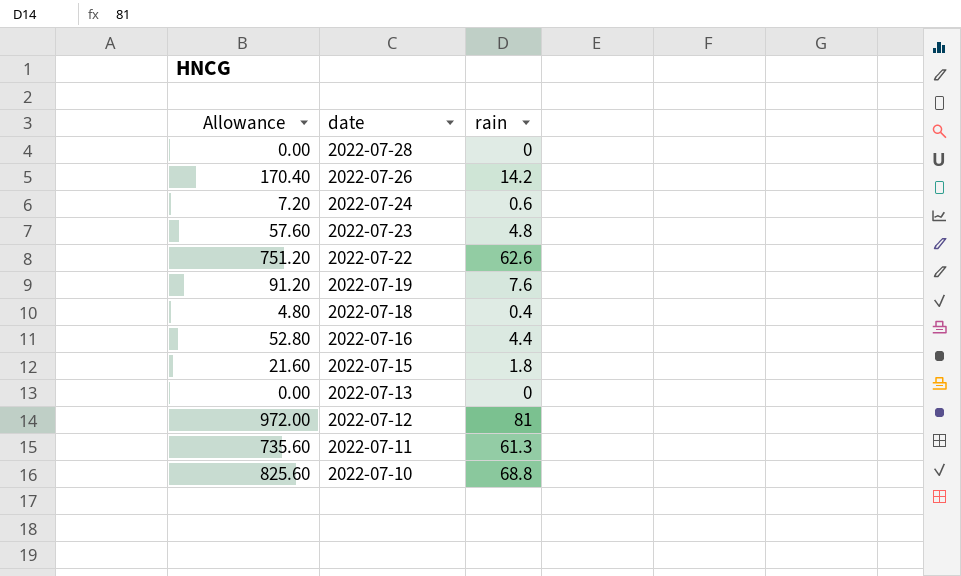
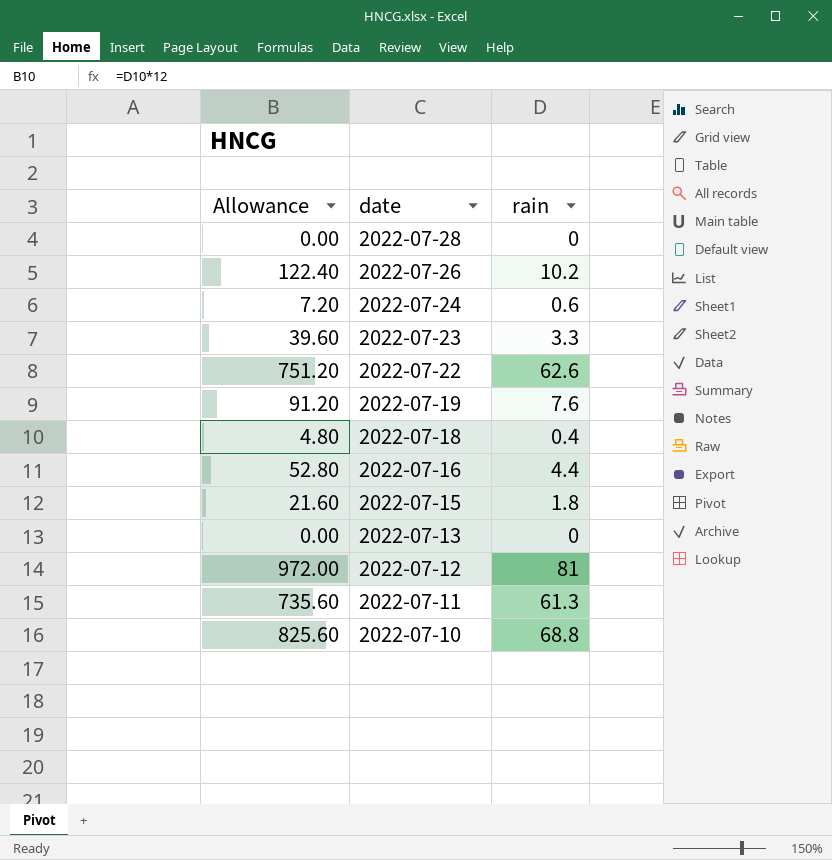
2022-07-26 | Allowance: 170.40 -> 122.40
2022-07-26 | rain: 14.2 -> 10.2
2022-07-23 | Allowance: 57.60 -> 39.60
2022-07-23 | rain: 4.8 -> 3.3

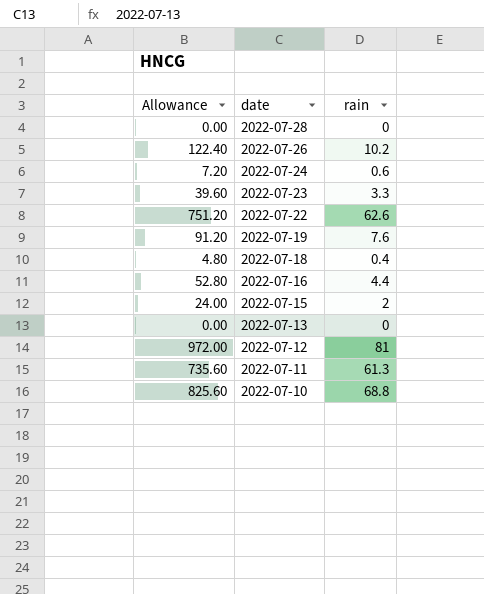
2022-07-15 | Allowance: 21.60 -> 24.00
2022-07-15 | rain: 1.8 -> 2

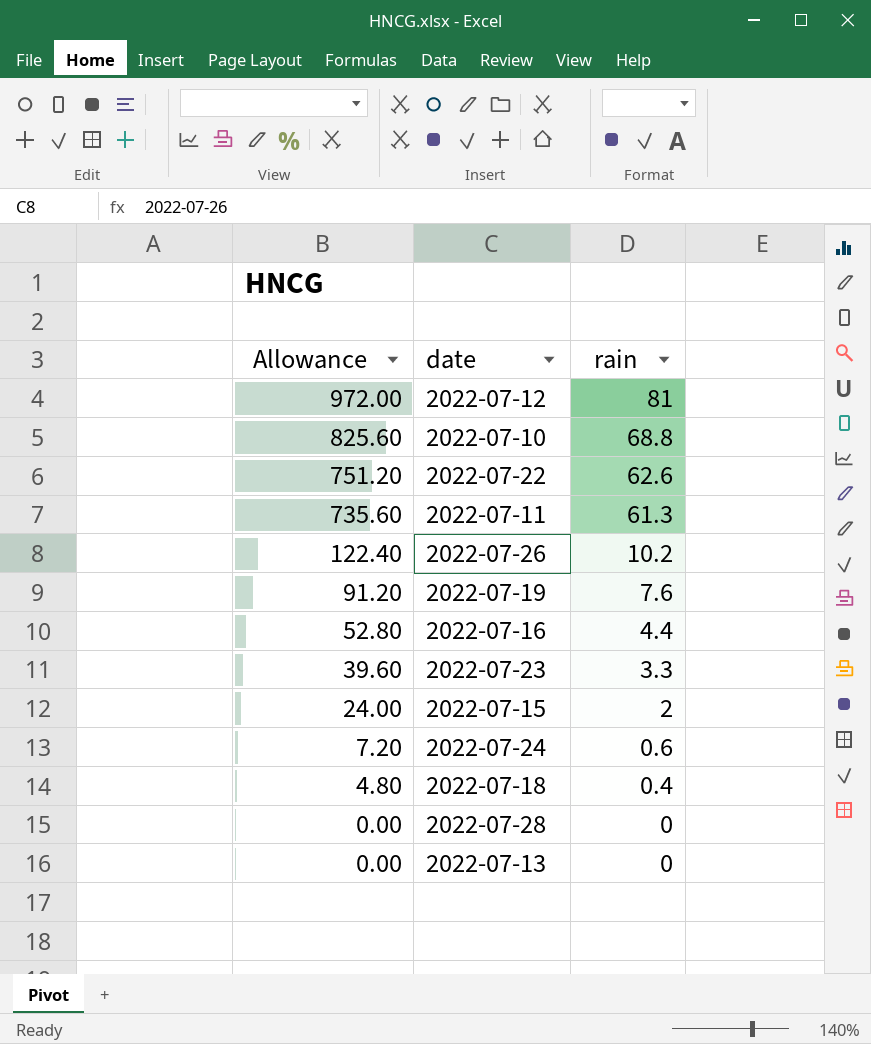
row order: date descending -> Allowance descending

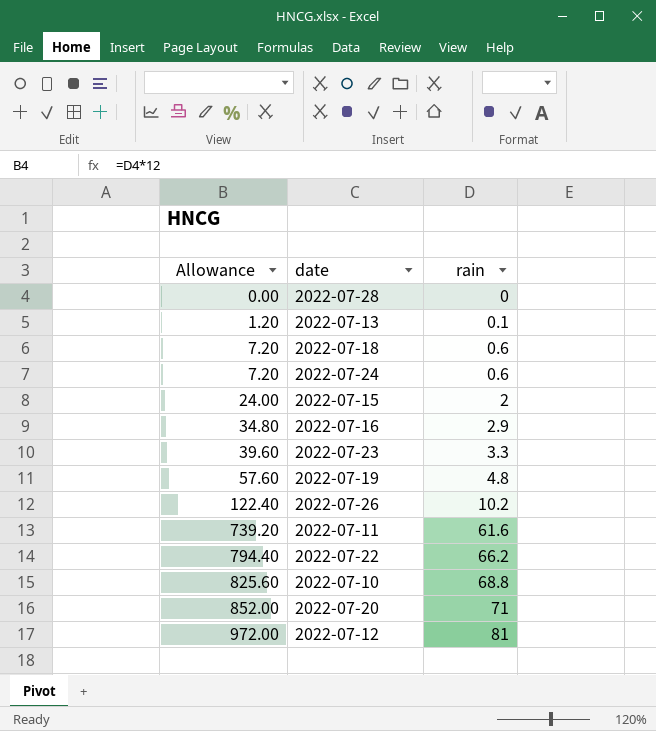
row order: Allowance descending -> Allowance ascending
2022-07-13 | Allowance: 0.00 -> 1.20
2022-07-13 | rain: 0 -> 0.1
2022-07-18 | Allowance: 4.80 -> 7.20
2022-07-18 | rain: 0.4 -> 0.6
2022-07-16 | Allowance: 52.80 -> 34.80
2022-07-16 | rain: 4.4 -> 2.9
2022-07-19 | Allowance: 91.20 -> 57.60
2022-07-19 | rain: 7.6 -> 4.8
2022-07-11 | Allowance: 735.60 -> 739.20
2022-07-11 | rain: 61.3 -> 61.6
2022-07-22 | Allowance: 751.20 -> 794.40
2022-07-22 | rain: 62.6 -> 66.2
row 2022-07-20: none -> 852.00 | 71

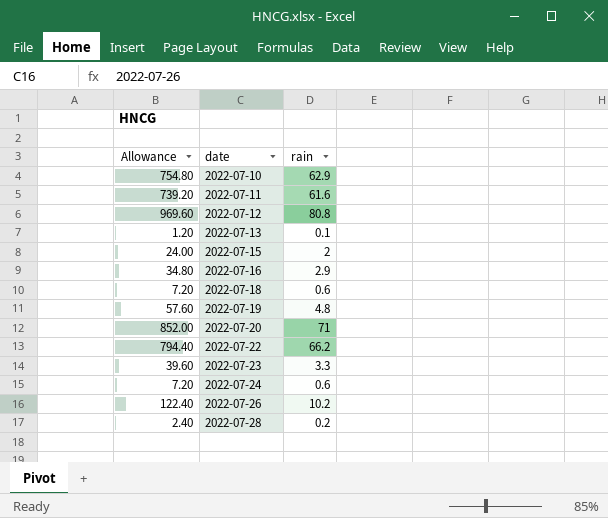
row order: Allowance ascending -> date ascending
2022-07-10 | Allowance: 825.60 -> 754.80
2022-07-10 | rain: 68.8 -> 62.9
2022-07-12 | Allowance: 972.00 -> 969.60
2022-07-12 | rain: 81 -> 80.8
2022-07-28 | Allowance: 0.00 -> 2.40
2022-07-28 | rain: 0 -> 0.2

